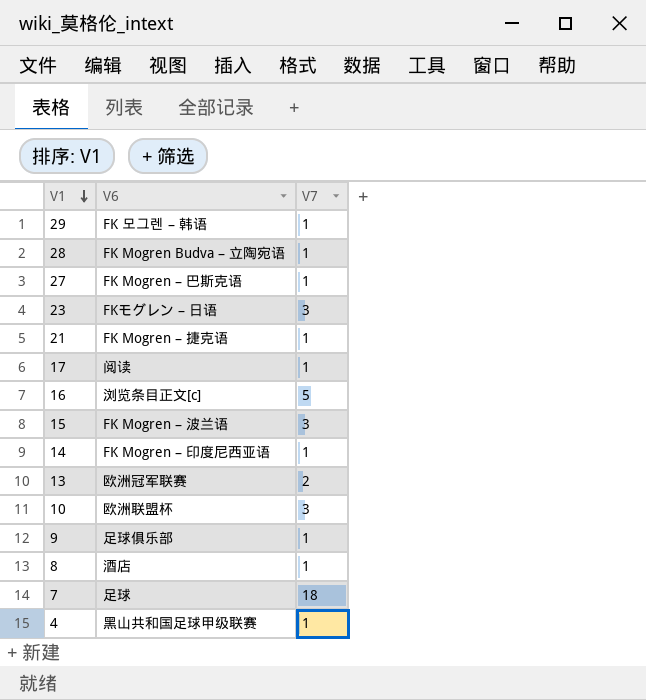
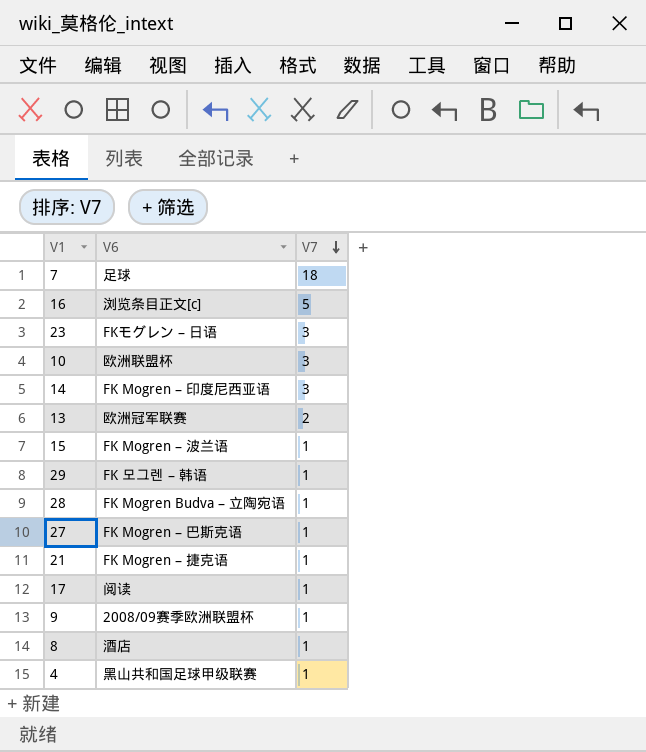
row order: V1 descending -> V7 descending
14 | V7: 1 -> 3
15 | V7: 3 -> 1
9 | V6: 足球俱乐部 -> 2008/09赛季欧洲联盟杯

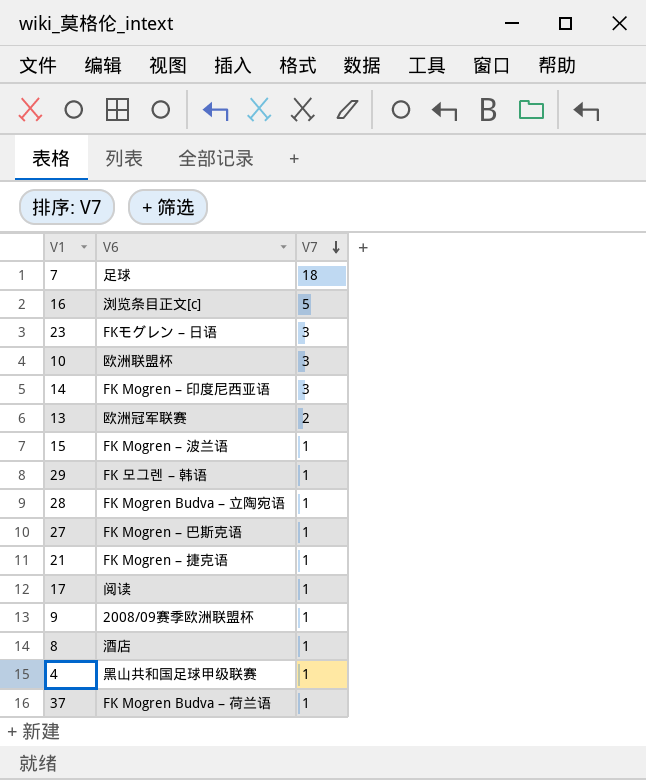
row 37: none -> FK Mogren Budva – 荷兰语 | 1

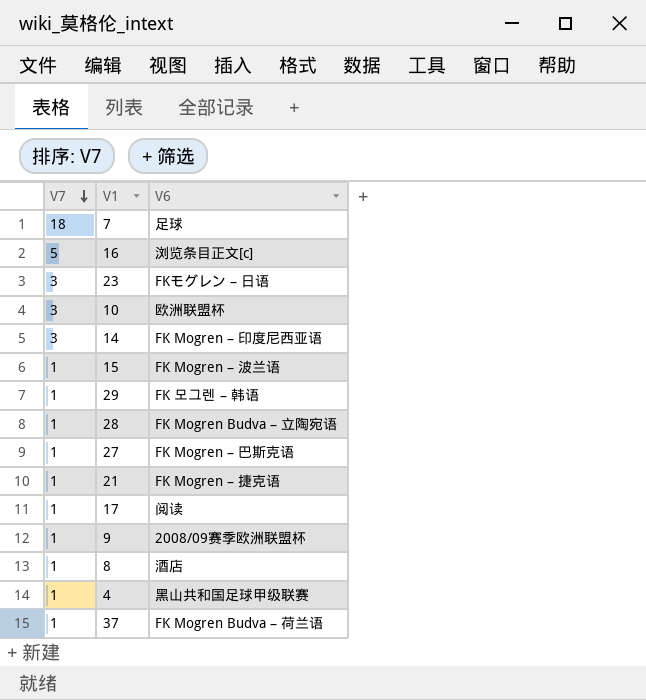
column V7 | position: 3 -> 1
row 13: 欧洲冠军联赛 | 2 -> none

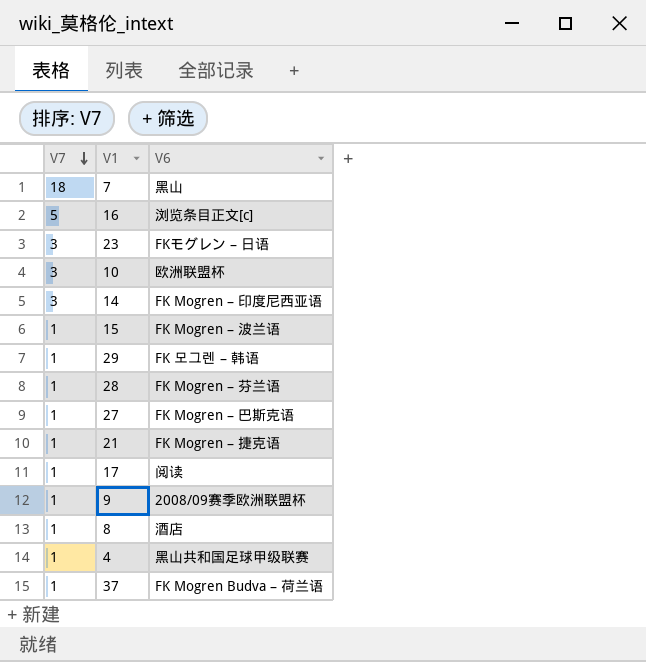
7 | V6: 足球 -> 黑山
28 | V6: FK Mogren Budva – 立陶宛语 -> FK Mogren – 芬兰语

